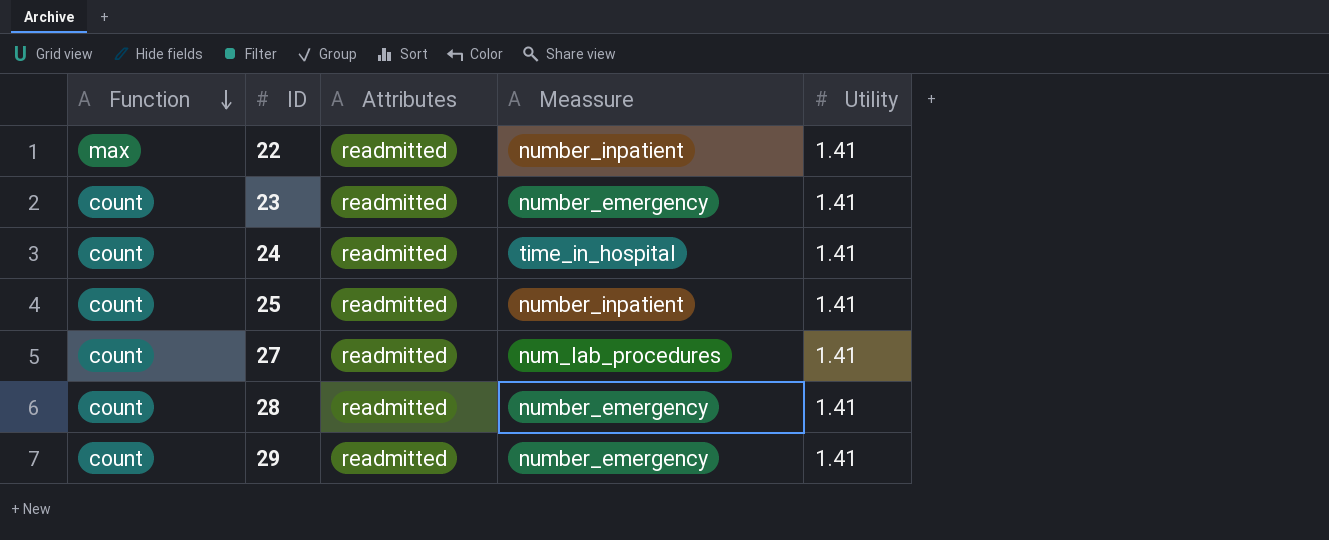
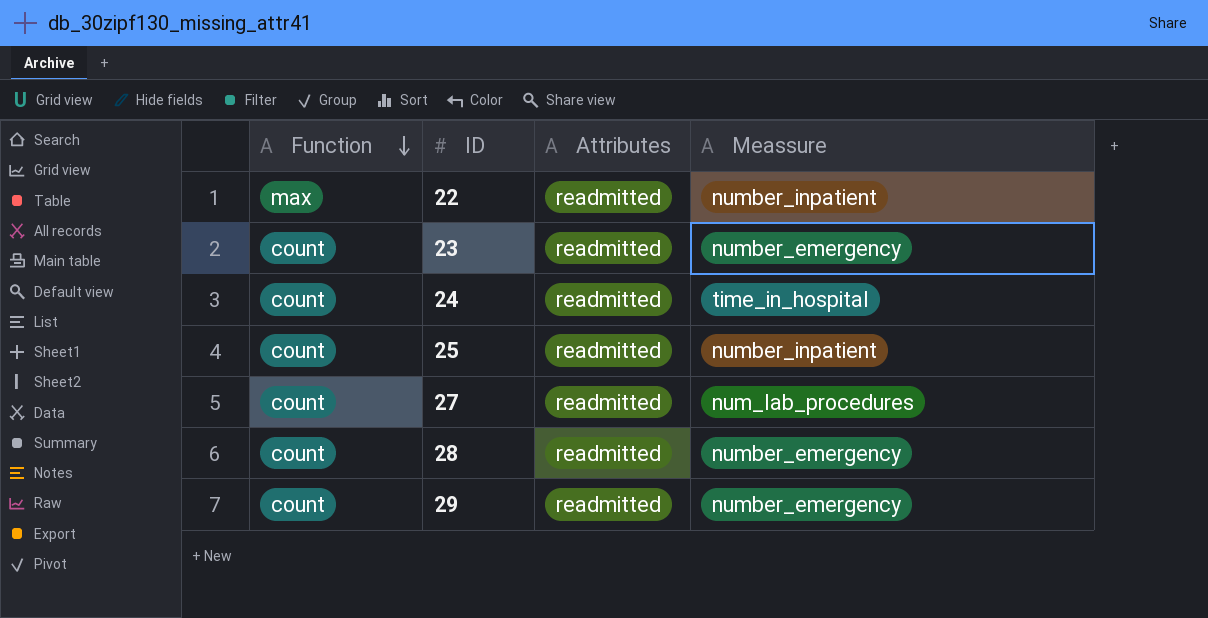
column Utility | position: 5 -> none

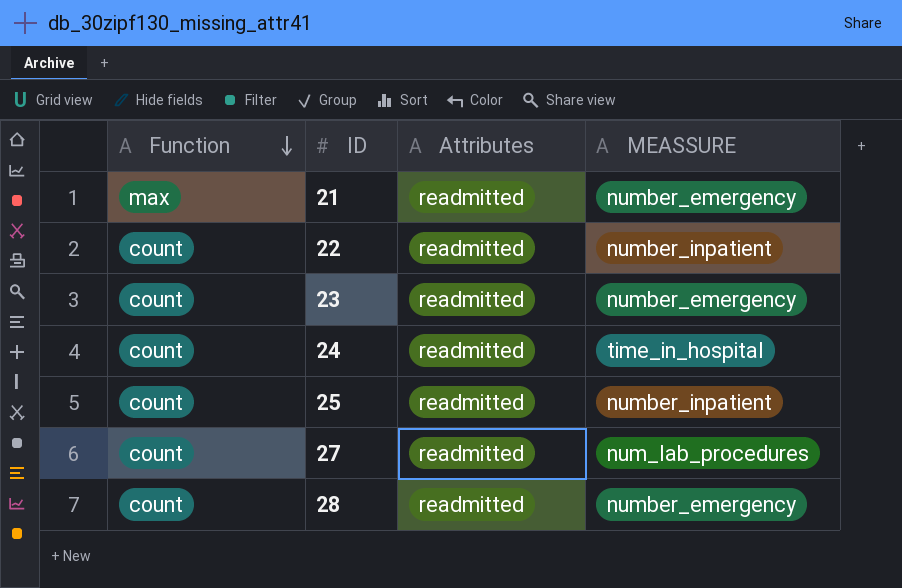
column name: Meassure -> MEASSURE
row 29: count | readmitted | number_emergency -> none
row 21: none -> max | readmitted | number_emergency
22 | Function: max -> count

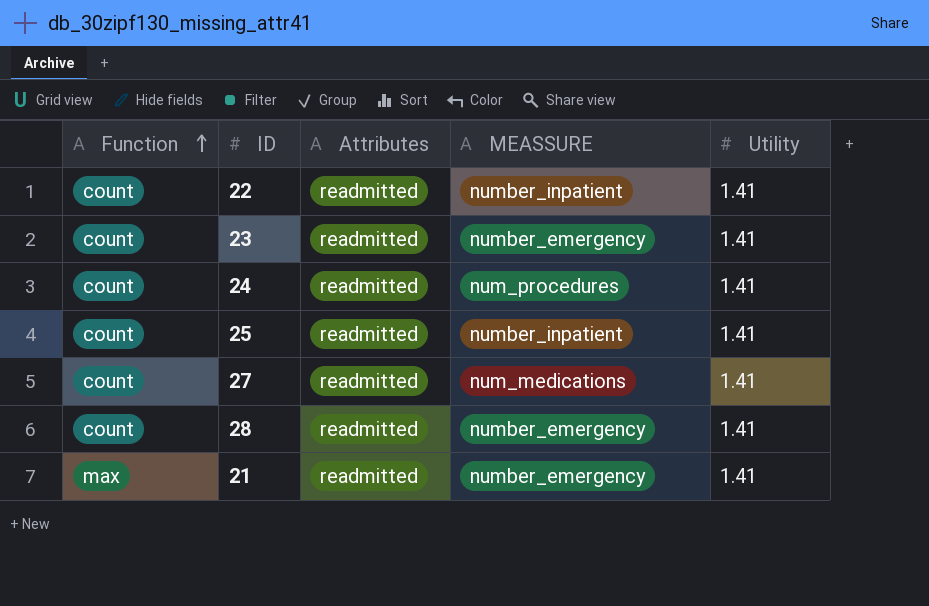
row order: Function descending -> Function ascending
column Utility | position: none -> 5
24 | MEASSURE: time_in_hospital -> num_procedures
27 | MEASSURE: num_lab_procedures -> num_medications

